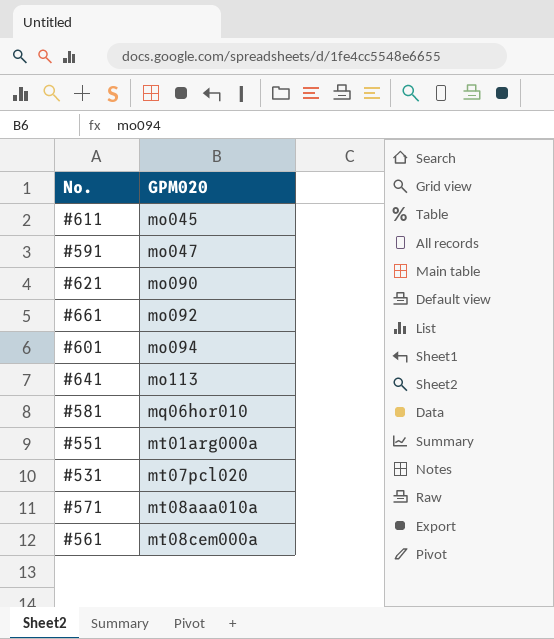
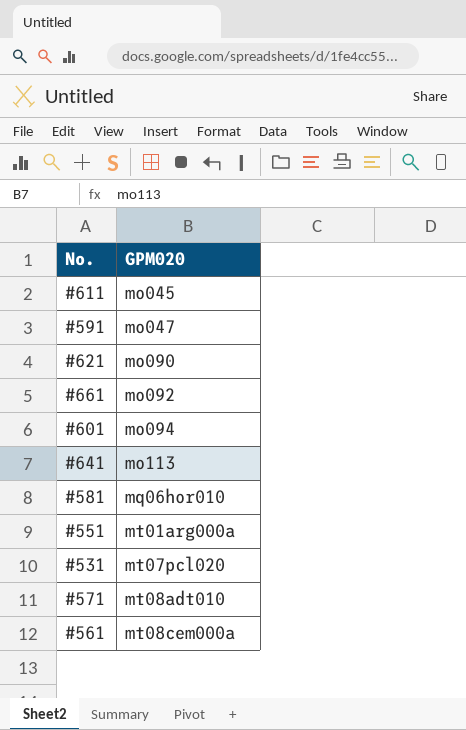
#571 | GPM020: mt08aaa010a -> mt08adt010

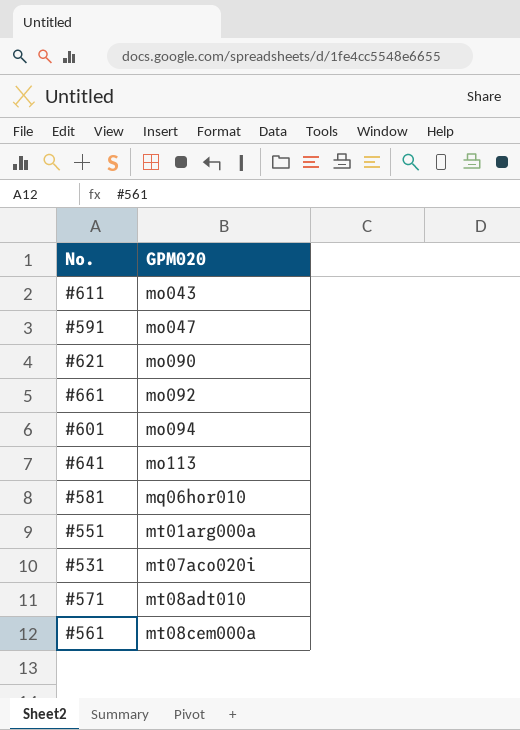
#611 | GPM020: mo045 -> mo043
#531 | GPM020: mt07pcl020 -> mt07aco020i

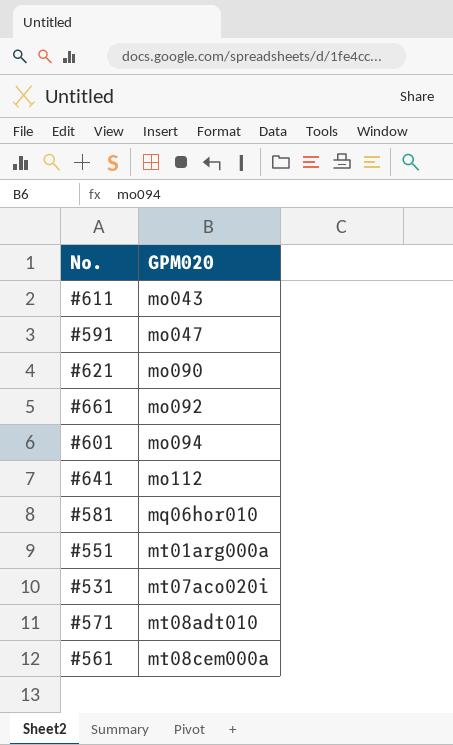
#641 | GPM020: mo113 -> mo112

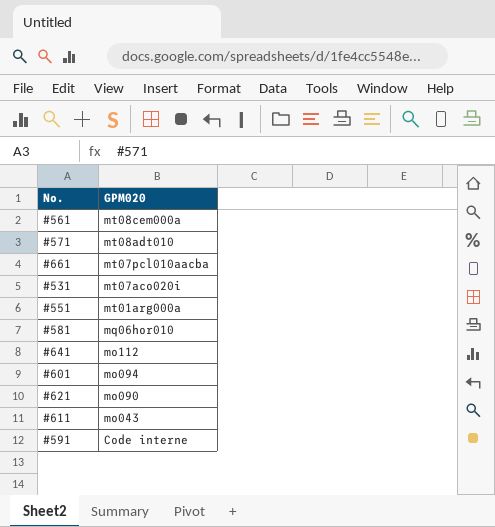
row order: GPM020 ascending -> GPM020 descending
#661 | GPM020: mo092 -> mt07pcl010aacba
#591 | GPM020: mo047 -> Code interne

